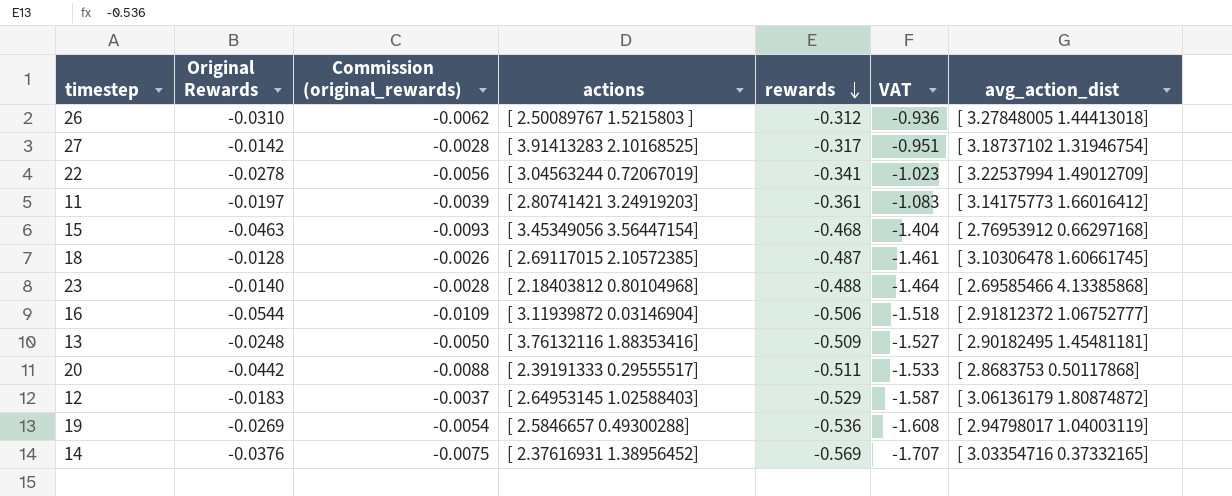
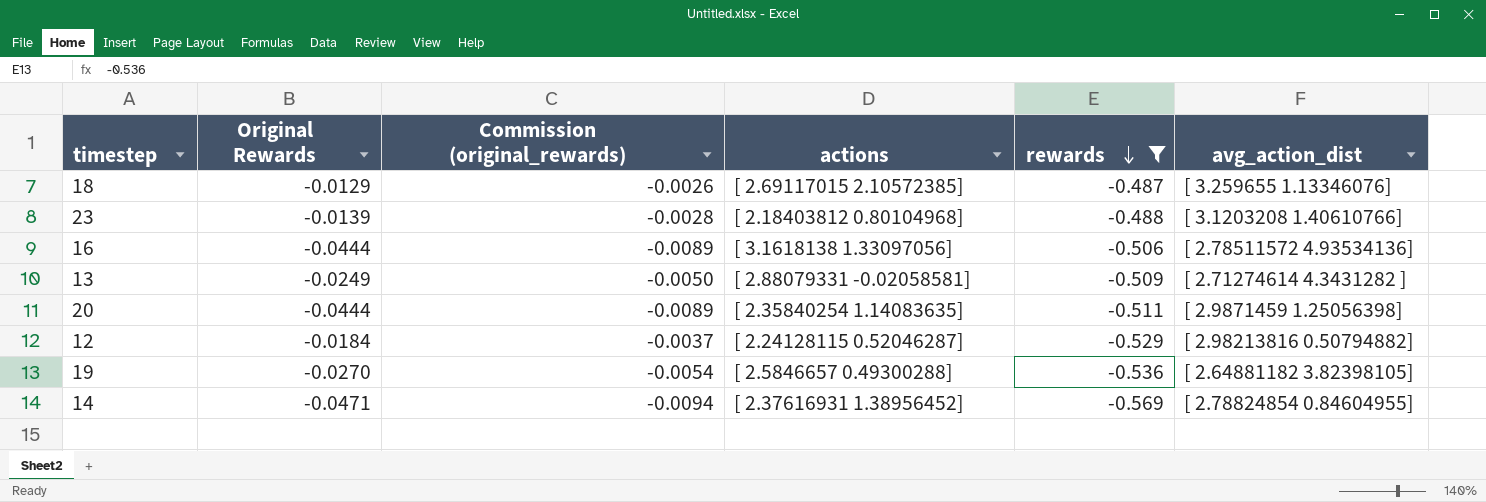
filter: none -> rewards <= -0.487
column VAT | formula: [rewards] * 3 -> none
18 | Original Rewards: -0.0128 -> -0.0129
18 | avg_action_dist: [ 3.10306478 1.60661745] -> [ 3.259655 1.13346076]
23 | Original Rewards: -0.0140 -> -0.0139
23 | avg_action_dist: [ 2.69585466 4.13385868] -> [ 3.1203208 1.40610766]
16 | Original Rewards: -0.0544 -> -0.0444
16 | Commission (original_rewards): -0.0109 -> -0.0089
16 | actions: [ 3.11939872 0.03146904] -> [ 3.1618138 1.33097056]
16 | avg_action_dist: [ 2.91812372 1.06752777] -> [ 2.78511572 4.93534136]
13 | Original Rewards: -0.0248 -> -0.0249
13 | actions: [ 3.76132116 1.88353416] -> [ 2.88079331 -0.02058581]
13 | avg_action_dist: [ 2.90182495 1.45481181] -> [ 2.71274614 4.3431282 ]
20 | Original Rewards: -0.0442 -> -0.0444
20 | Commission (original_rewards): -0.0088 -> -0.0089
20 | actions: [ 2.39191333 0.29555517] -> [ 2.35840254 1.14083635]
20 | avg_action_dist: [ 2.8683753 0.50117868] -> [ 2.9871459 1.25056398]
12 | Original Rewards: -0.0183 -> -0.0184
12 | actions: [ 2.64953145 1.02588403] -> [ 2.24128115 0.52046287]
12 | avg_action_dist: [ 3.06136179 1.80874872] -> [ 2.98213816 0.50794882]
19 | Original Rewards: -0.0269 -> -0.0270
19 | avg_action_dist: [ 2.94798017 1.04003119] -> [ 2.64881182 3.82398105]
14 | Original Rewards: -0.0376 -> -0.0471
14 | Commission (original_rewards): -0.0075 -> -0.0094
14 | avg_action_dist: [ 3.03354716 0.37332165] -> [ 2.78824854 0.84604955]

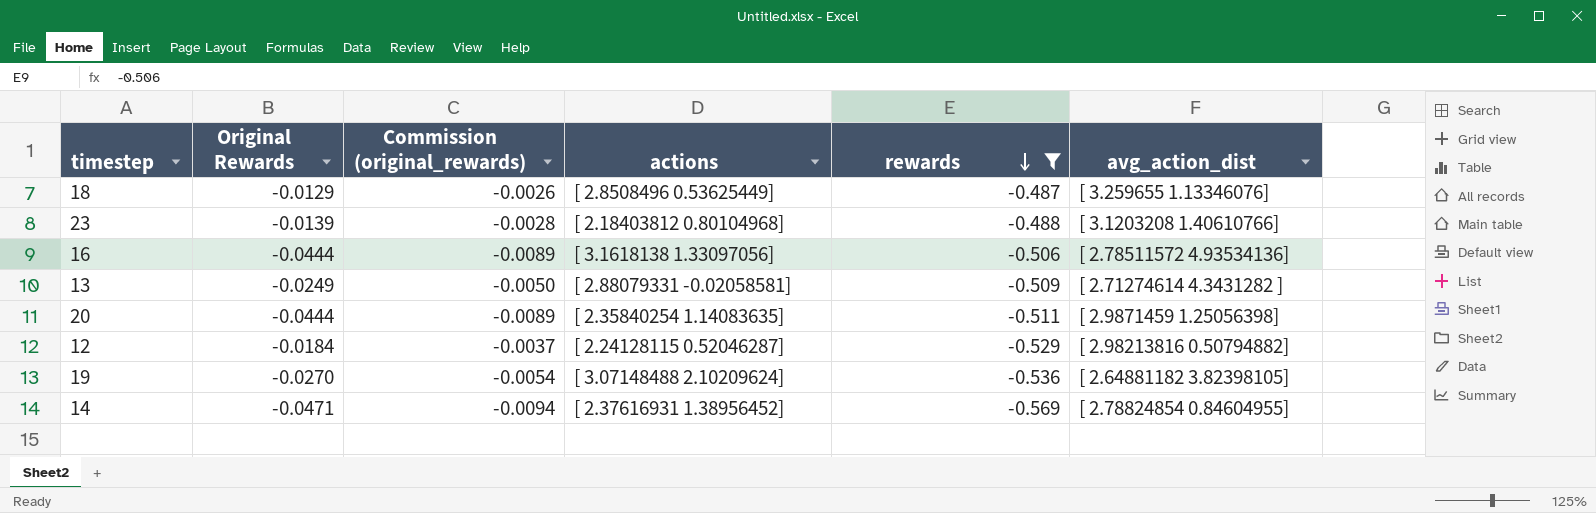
18 | actions: [ 2.69117015 2.10572385] -> [ 2.8508496 0.53625449]
19 | actions: [ 2.5846657 0.49300288] -> [ 3.07148488 2.10209624]

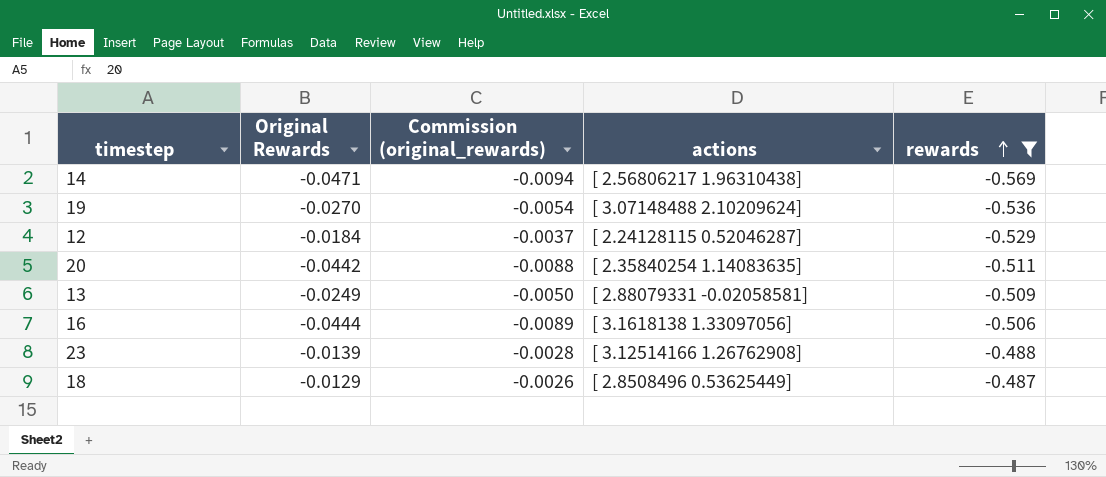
row order: rewards descending -> rewards ascending
column avg_action_dist | position: 6 -> none
14 | actions: [ 2.37616931 1.38956452] -> [ 2.56806217 1.96310438]
20 | Original Rewards: -0.0444 -> -0.0442
20 | Commission (original_rewards): -0.0089 -> -0.0088
23 | actions: [ 2.18403812 0.80104968] -> [ 3.12514166 1.26762908]

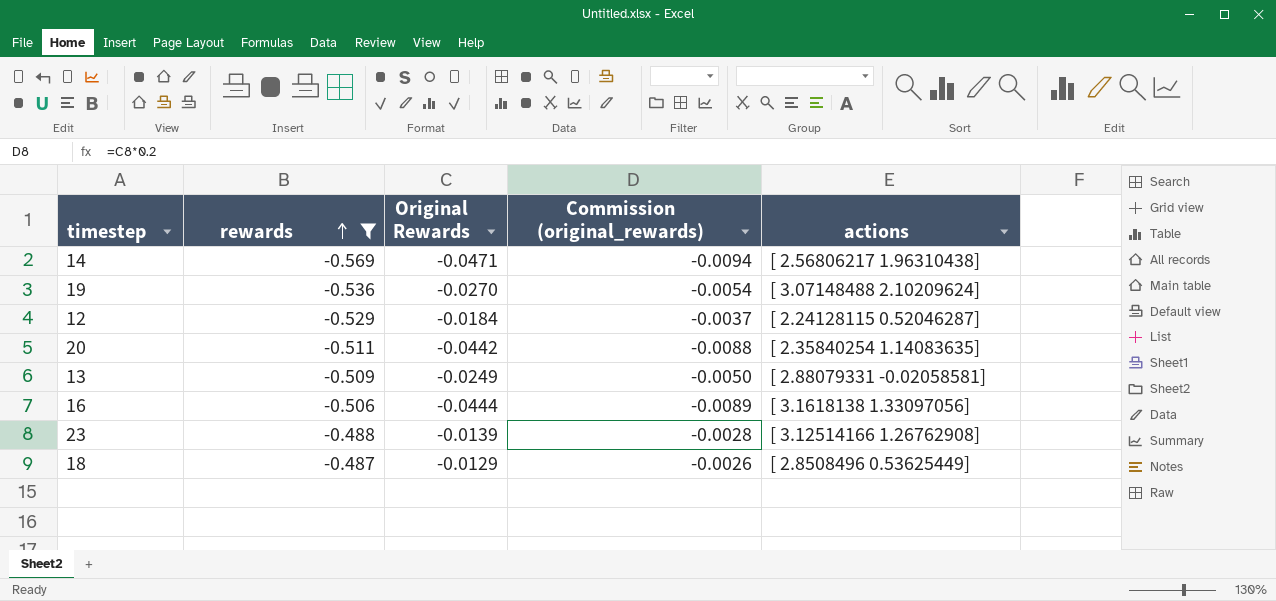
column rewards | position: 5 -> 2

